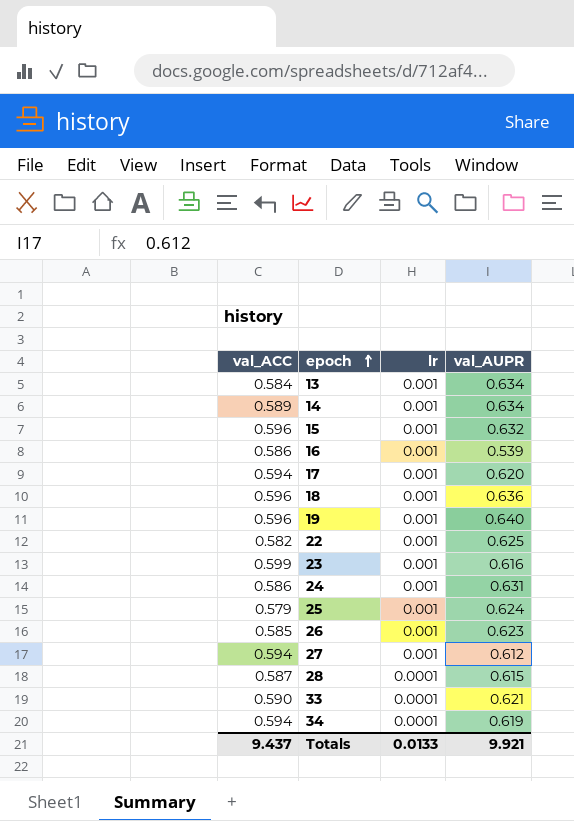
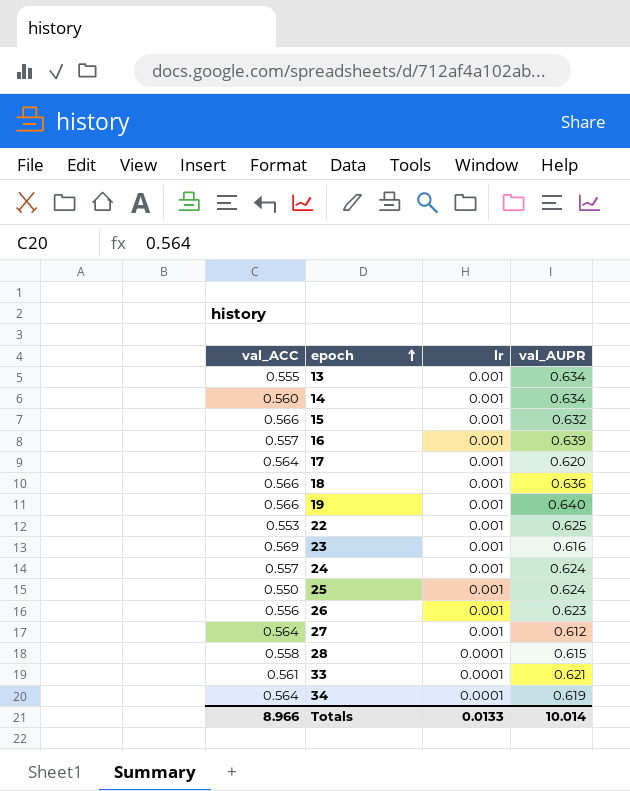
13 | val_ACC: 0.584 -> 0.555
14 | val_ACC: 0.589 -> 0.560
15 | val_ACC: 0.596 -> 0.566
16 | val_ACC: 0.586 -> 0.557
16 | val_AUPR: 0.539 -> 0.639
17 | val_ACC: 0.594 -> 0.564
18 | val_ACC: 0.596 -> 0.566
19 | val_ACC: 0.596 -> 0.566
22 | val_ACC: 0.582 -> 0.553
23 | val_ACC: 0.599 -> 0.569
24 | val_ACC: 0.586 -> 0.557
24 | val_AUPR: 0.631 -> 0.624
25 | val_ACC: 0.579 -> 0.550
26 | val_ACC: 0.585 -> 0.556
27 | val_ACC: 0.594 -> 0.564
28 | val_ACC: 0.587 -> 0.558
33 | val_ACC: 0.590 -> 0.561
34 | val_ACC: 0.594 -> 0.564
Totals | val_ACC: 9.437 -> 8.966
Totals | val_AUPR: 9.921 -> 10.014

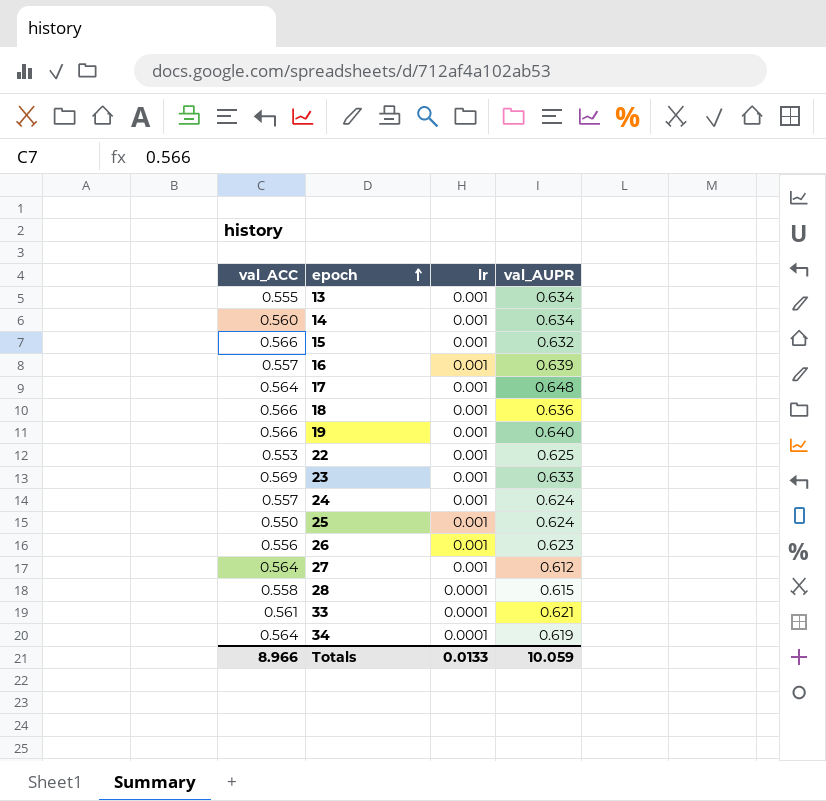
17 | val_AUPR: 0.620 -> 0.648
23 | val_AUPR: 0.616 -> 0.633
Totals | val_AUPR: 10.014 -> 10.059

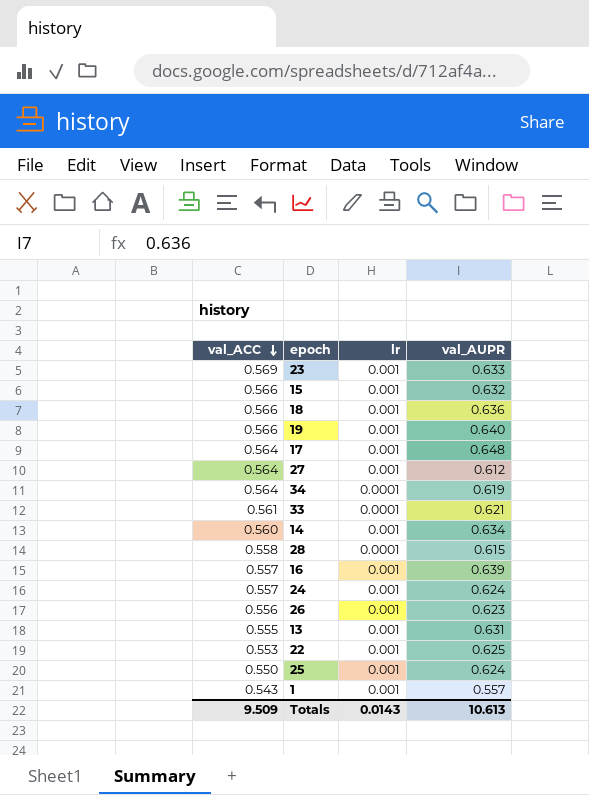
row order: epoch ascending -> val_ACC descending
13 | val_AUPR: 0.634 -> 0.631
row 1: none -> 0.543 | 0.001 | 0.557
Totals | val_ACC: 8.966 -> 9.509
Totals | lr: 0.0133 -> 0.0143
Totals | val_AUPR: 10.059 -> 10.613

